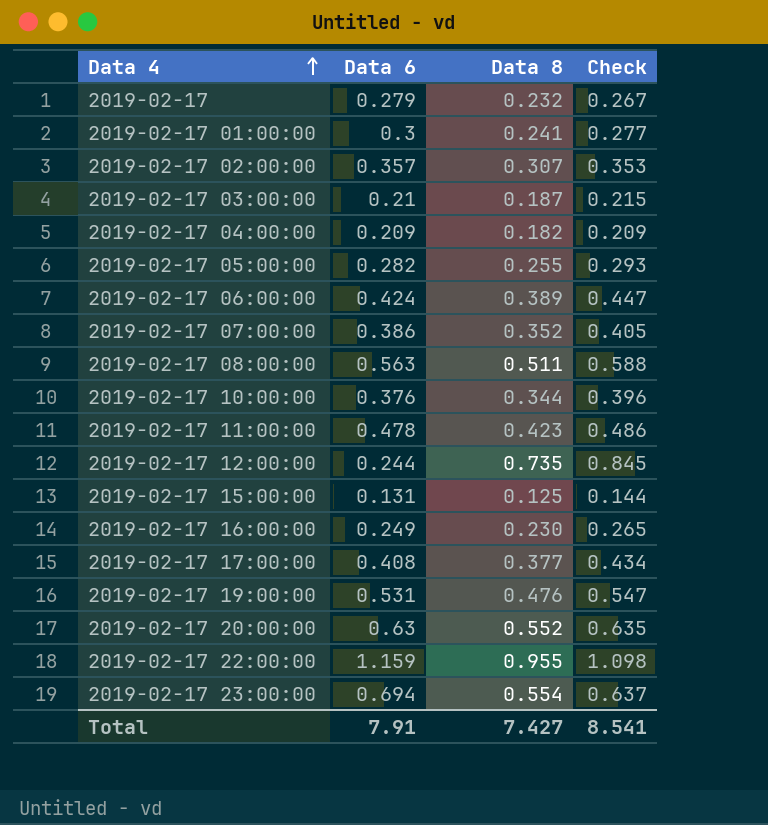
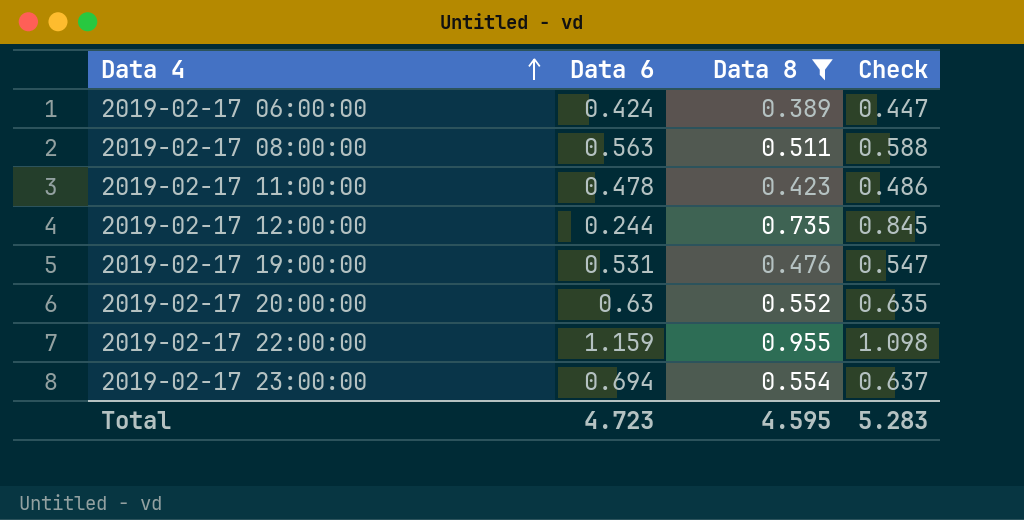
filter: none -> Data 8 >= 0.389
Total | Data 6: 7.91 -> 4.723
Total | Data 8: 7.427 -> 4.595
Total | Check: 8.541 -> 5.283

